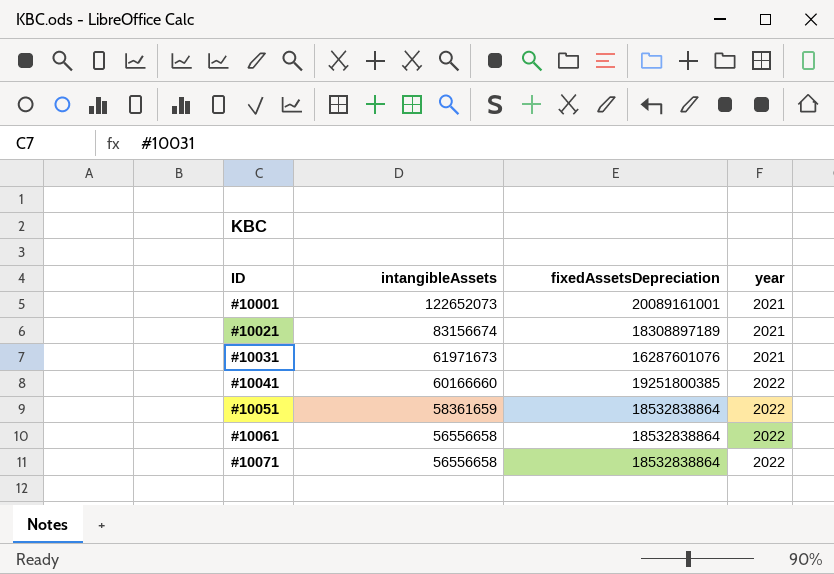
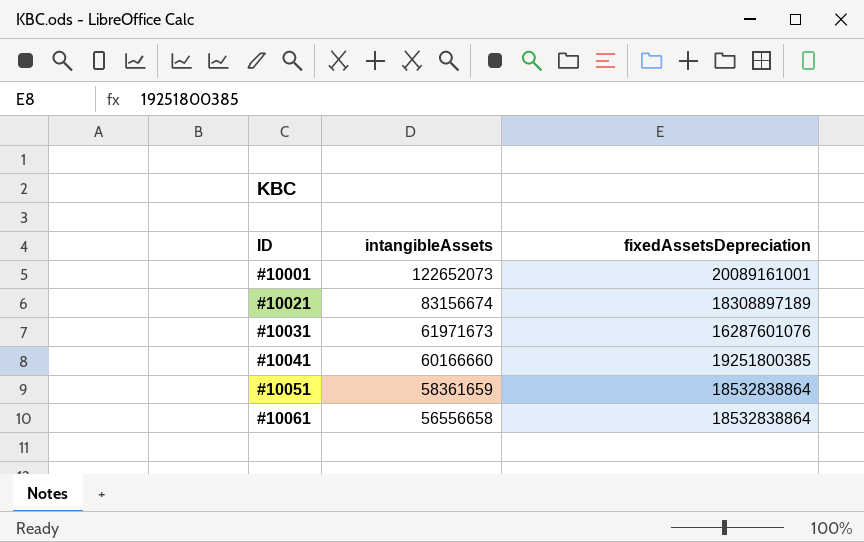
column year | position: 4 -> none
row #10071: 56556658 | 18532838864 | 2022 -> none

